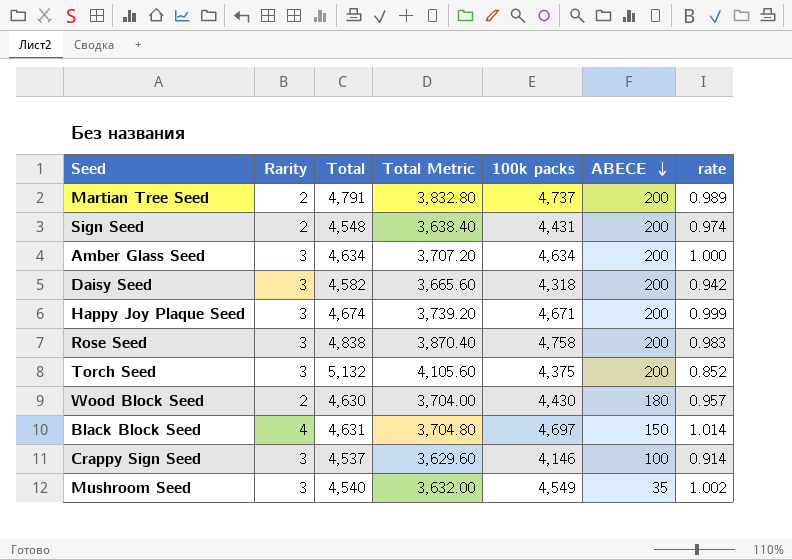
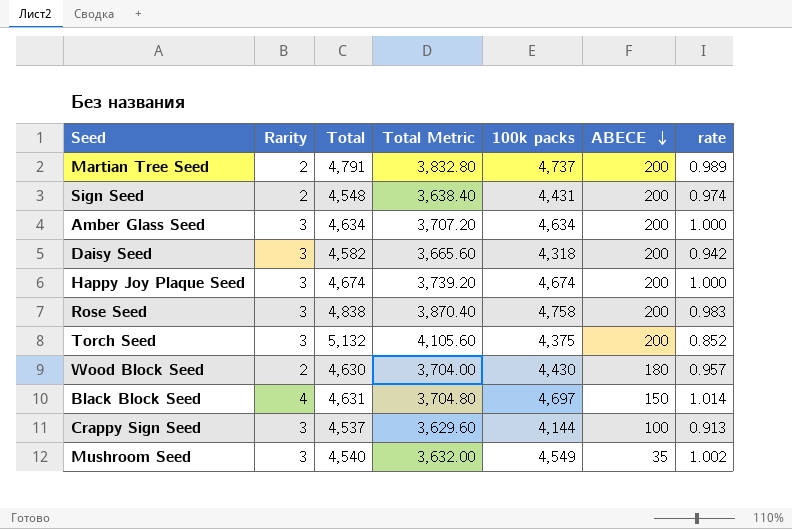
Happy Joy Plaque Seed | 100k packs: 4,671 -> 4,674
Happy Joy Plaque Seed | rate: 0.999 -> 1.000
Crappy Sign Seed | 100k packs: 4,146 -> 4,144
Crappy Sign Seed | rate: 0.914 -> 0.913

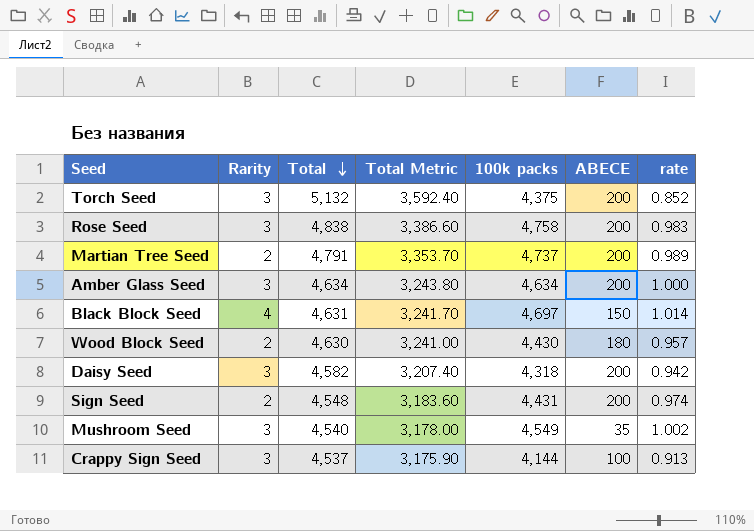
row order: ABECE descending -> Total descending
column Total Metric | formula: [Total] * 0.8 -> [Total] * 0.7
row Happy Joy Plaque Seed: 3 | 4,674 | 3,739.20 | 4,674 | 200 | 1.000 -> none

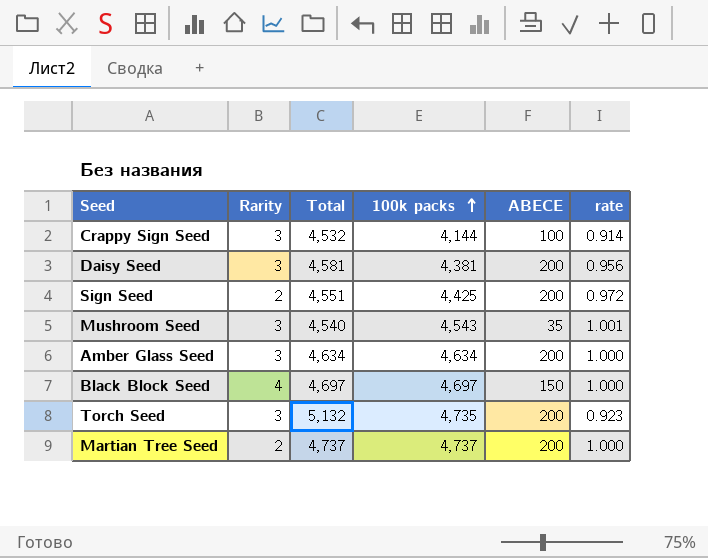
row order: Total descending -> 100k packs ascending
column Total Metric | formula: [Total] * 0.7 -> none
row Rose Seed: 3 | 4,838 | 3,386.60 | 4,758 | 200 | 0.983 -> none
row Wood Block Seed: 2 | 4,630 | 3,241.00 | 4,430 | 180 | 0.957 -> none
Crappy Sign Seed | Total: 4,537 -> 4,532
Crappy Sign Seed | rate: 0.913 -> 0.914
Daisy Seed | Total: 4,582 -> 4,581
Daisy Seed | 100k packs: 4,318 -> 4,381
Daisy Seed | rate: 0.942 -> 0.956
Sign Seed | Total: 4,548 -> 4,551
Sign Seed | 100k packs: 4,431 -> 4,425
Sign Seed | rate: 0.974 -> 0.972
Mushroom Seed | 100k packs: 4,549 -> 4,543
Mushroom Seed | rate: 1.002 -> 1.001
Black Block Seed | Total: 4,631 -> 4,697
Black Block Seed | rate: 1.014 -> 1.000
Torch Seed | 100k packs: 4,375 -> 4,735
Torch Seed | rate: 0.852 -> 0.923
Martian Tree Seed | Total: 4,791 -> 4,737
Martian Tree Seed | rate: 0.989 -> 1.000

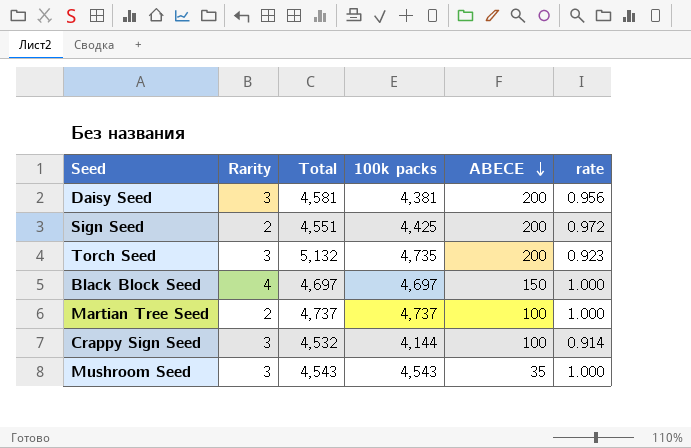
row order: 100k packs ascending -> ABECE descending
row Amber Glass Seed: 3 | 4,634 | 4,634 | 200 | 1.000 -> none
Martian Tree Seed | ABECE: 200 -> 100
Mushroom Seed | Total: 4,540 -> 4,543
Mushroom Seed | rate: 1.001 -> 1.000

